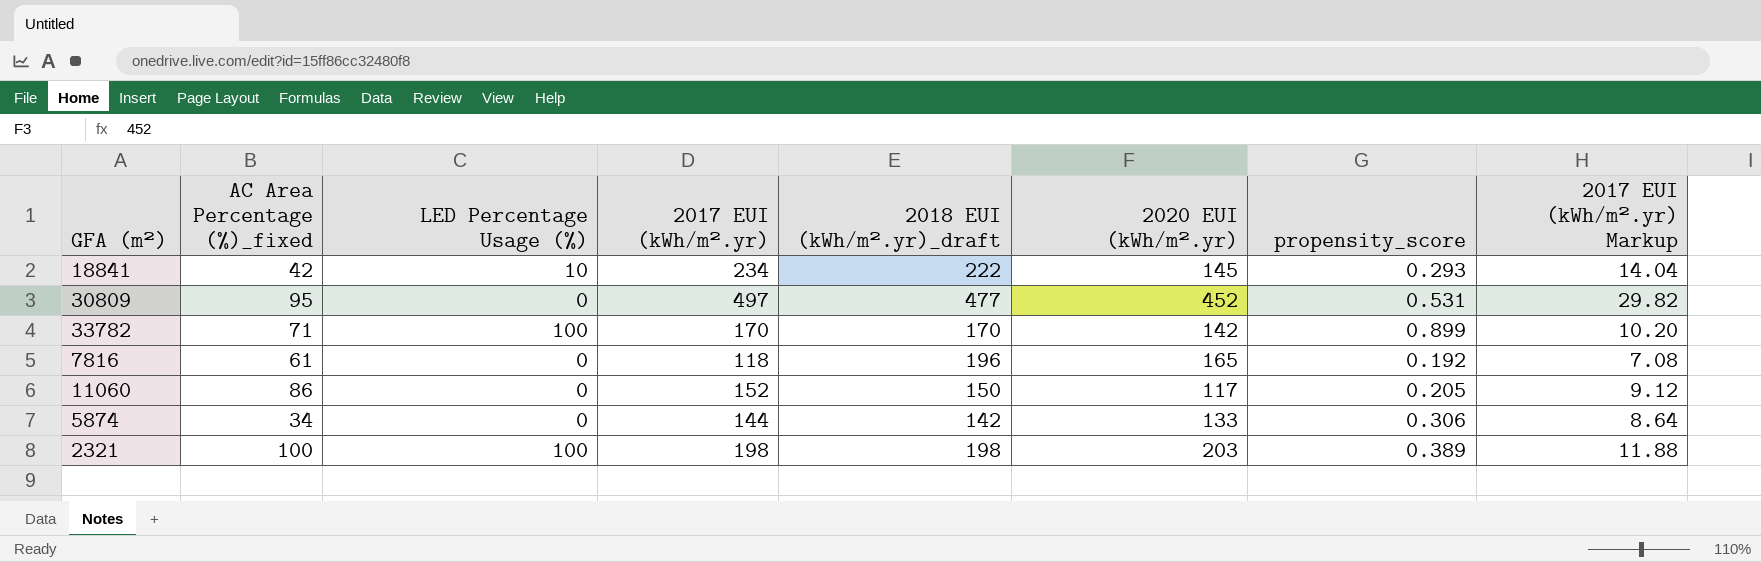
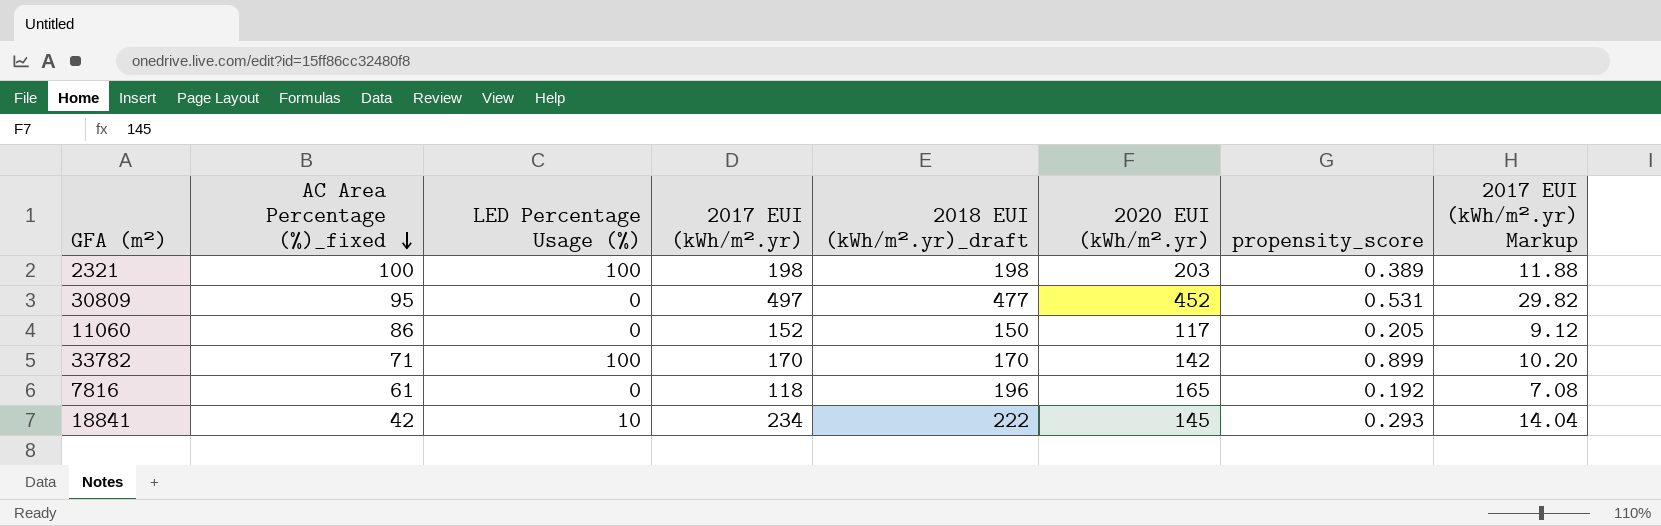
row order: none -> AC Area Percentage (%)_fixed descending
row 5874: 34 | 0 | 144 | 142 | 133 | 0.306 | 8.64 -> none

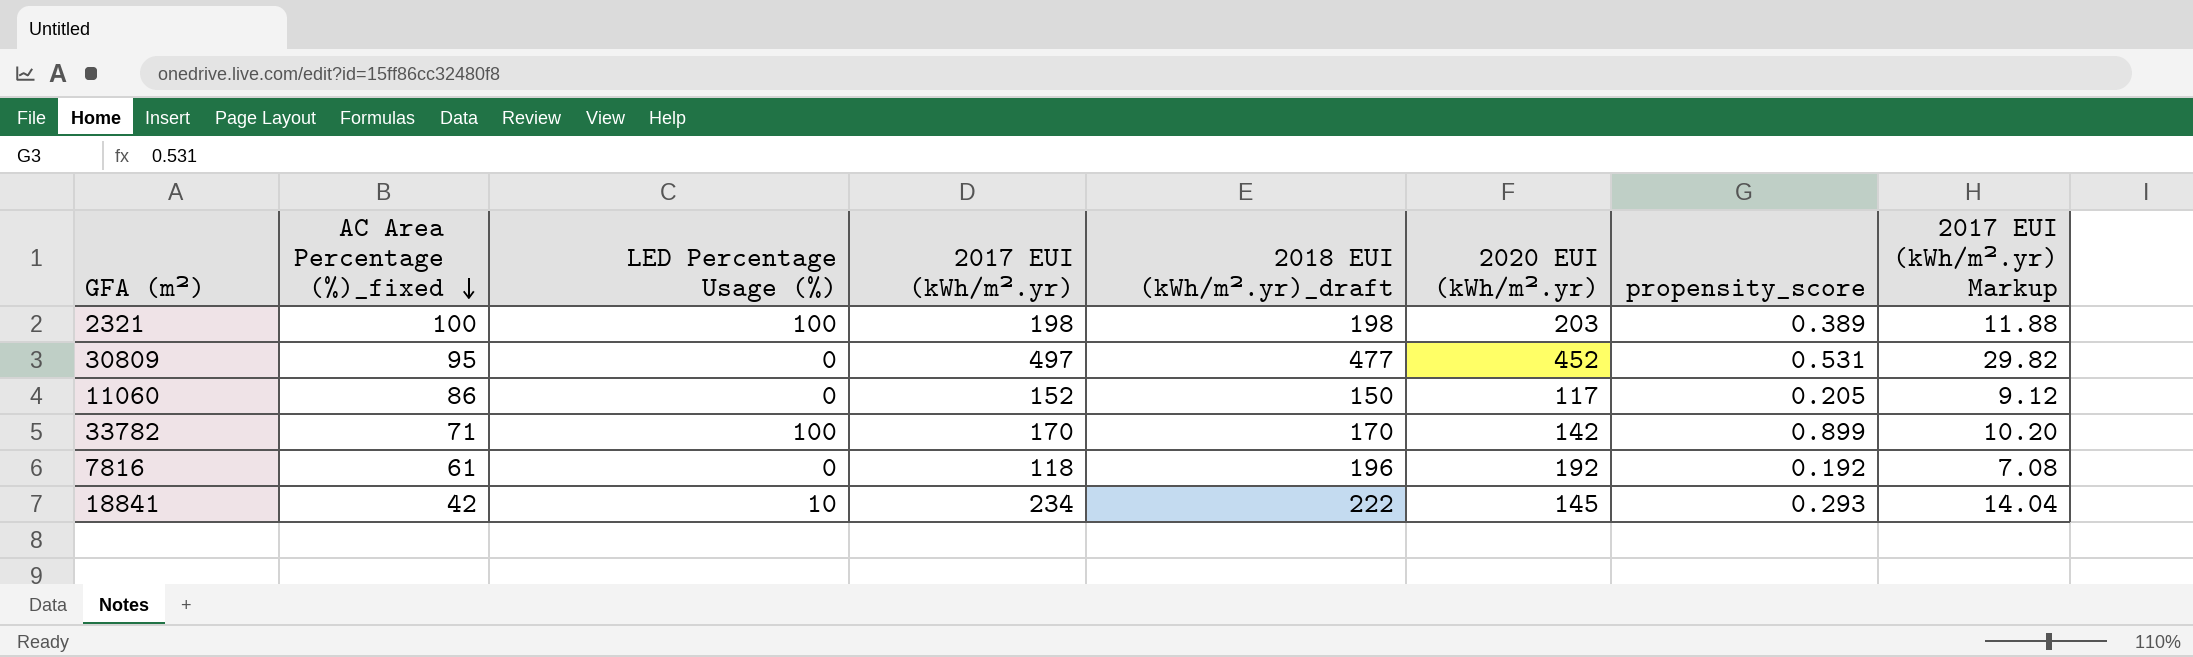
7816 | 2020 EUI (kWh/m².yr): 165 -> 192

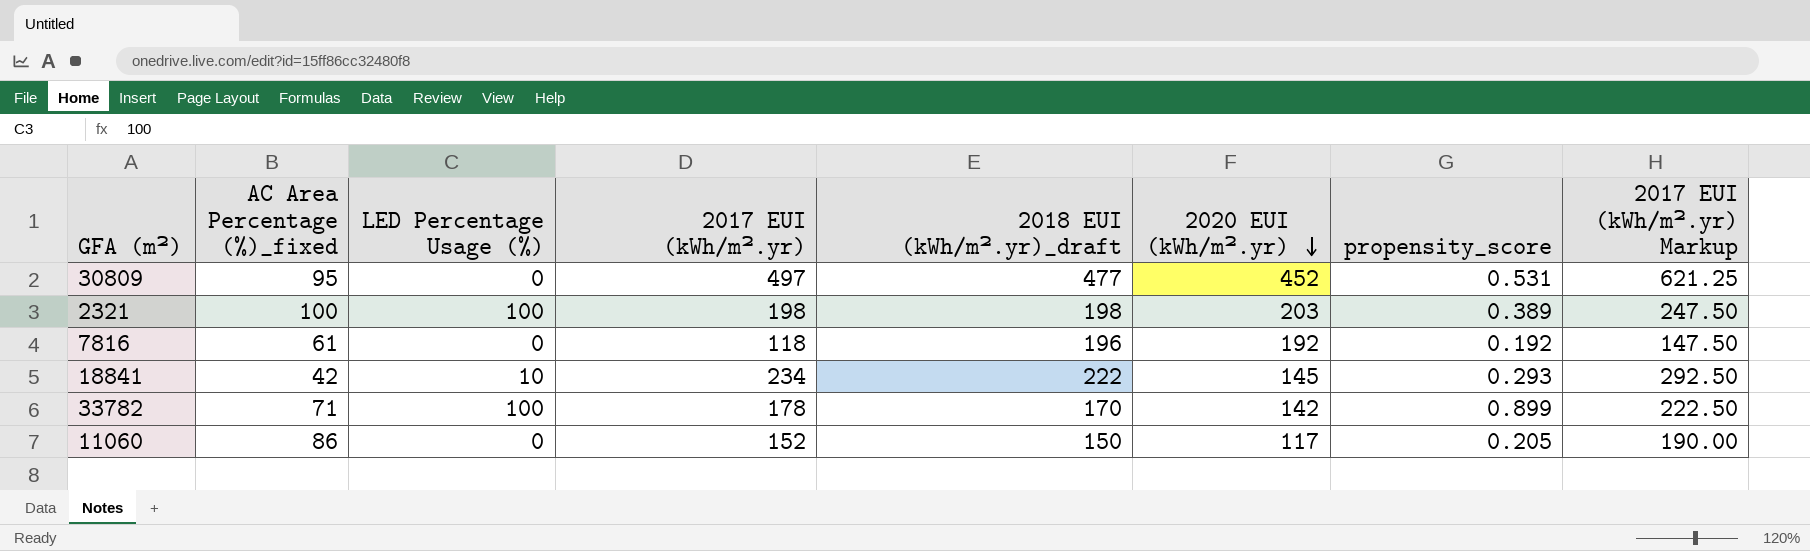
row order: AC Area Percentage (%)_fixed descending -> 2020 EUI (kWh/m².yr) descending
column 2017 EUI (kWh/m².yr) Markup | formula: [2017 EUI (kWh/m².yr)] * 0.06 -> [2017 EUI (kWh/m².yr)] * 1.25
33782 | 2017 EUI (kWh/m².yr): 170 -> 178

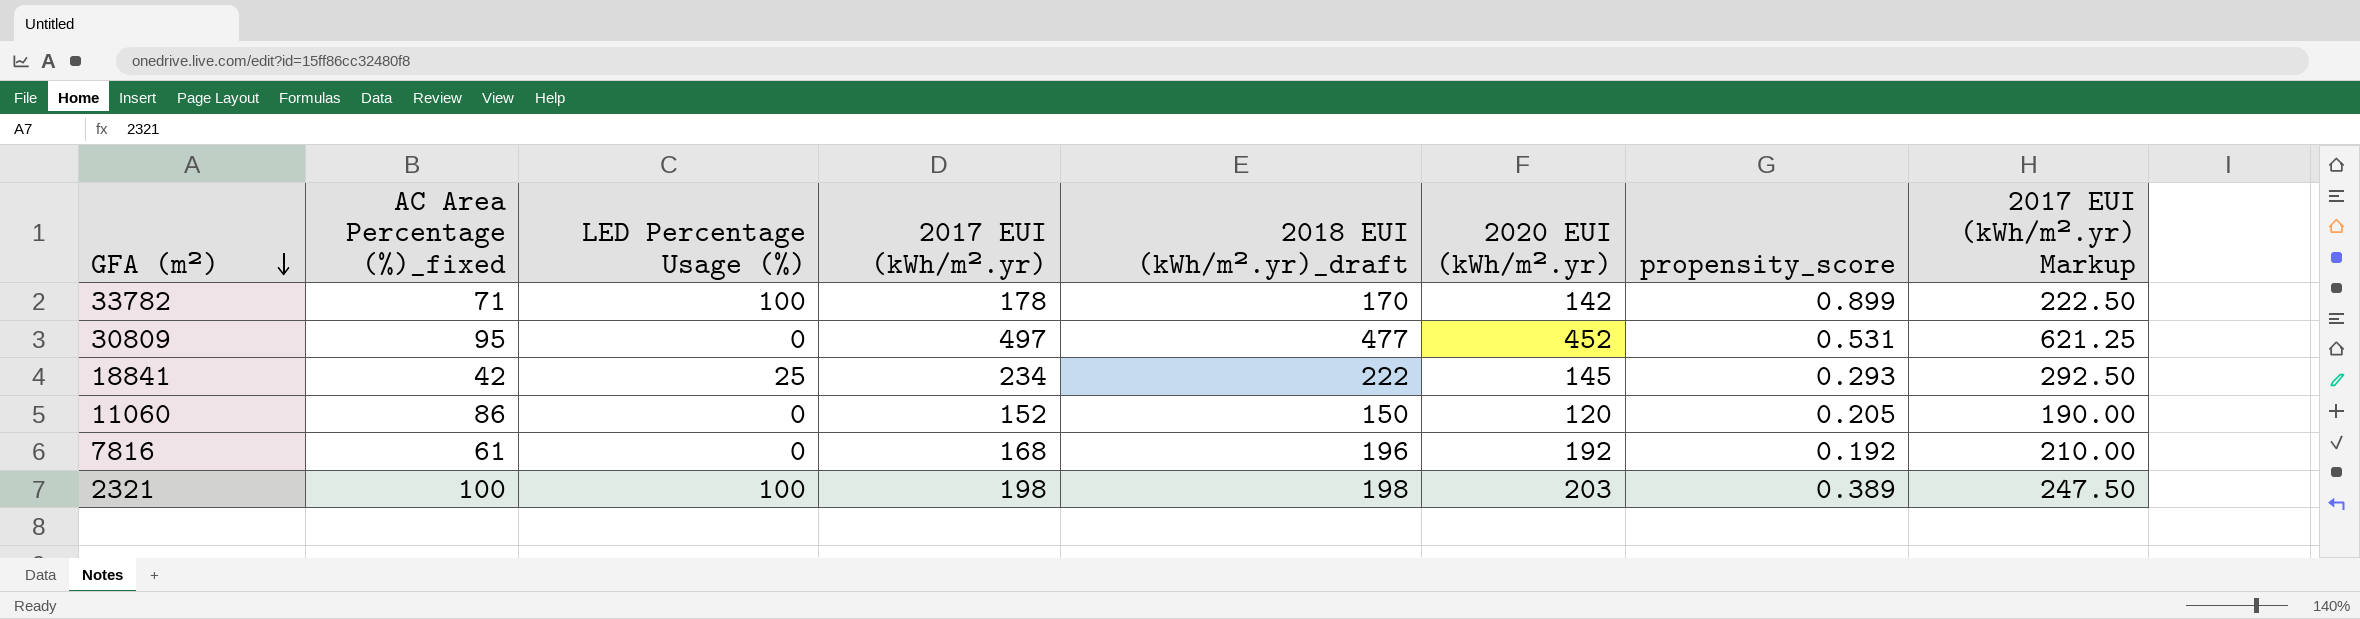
row order: 2020 EUI (kWh/m².yr) descending -> GFA (m²) descending
18841 | LED Percentage Usage (%): 10 -> 25
11060 | 2020 EUI (kWh/m².yr): 117 -> 120
7816 | 2017 EUI (kWh/m².yr): 118 -> 168
7816 | 2017 EUI (kWh/m².yr) Markup: 147.50 -> 210.00

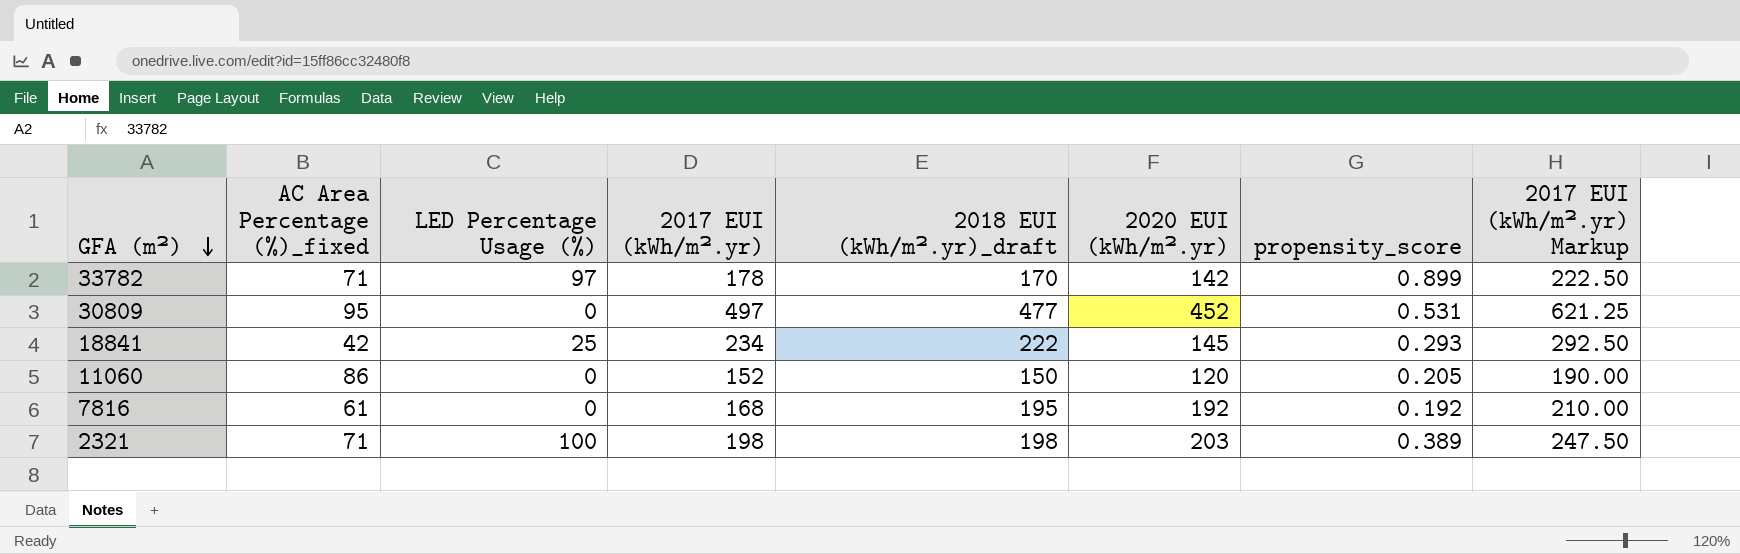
33782 | LED Percentage Usage (%): 100 -> 97
7816 | 2018 EUI (kWh/m².yr)_draft: 196 -> 195
2321 | AC Area Percentage (%)_fixed: 100 -> 71

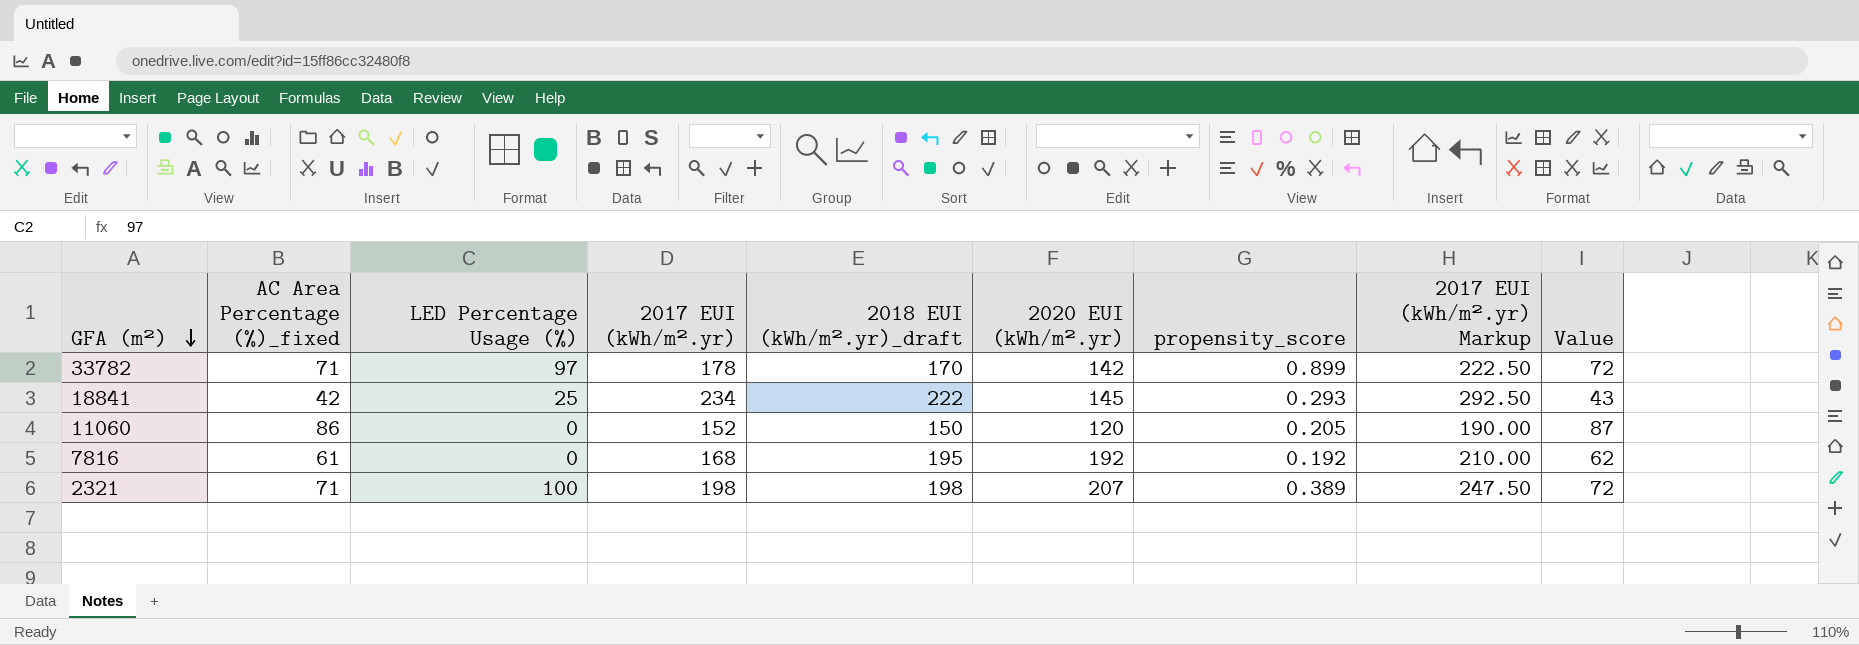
column Value | formula: none -> [AC Area Percentage (%)_fixed] + 1
row 30809: 95 | 0 | 497 | 477 | 452 | 0.531 | 621.25 -> none
2321 | 2020 EUI (kWh/m².yr): 203 -> 207

